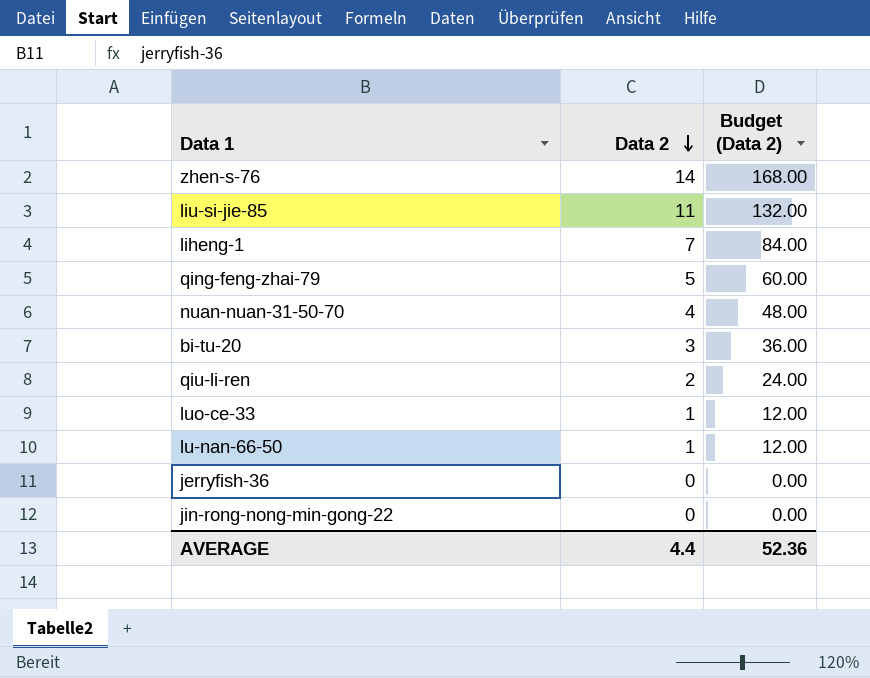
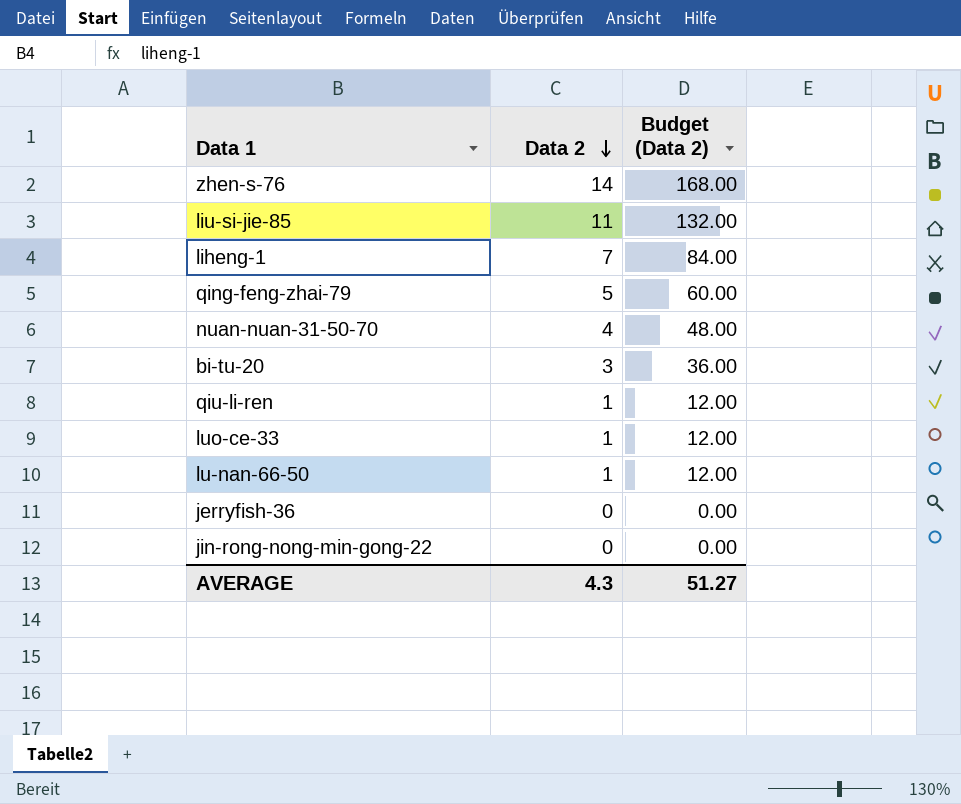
qiu-li-ren | Data 2: 2 -> 1
qiu-li-ren | Budget (Data 2): 24.00 -> 12.00
AVERAGE | Data 2: 4.4 -> 4.3
AVERAGE | Budget (Data 2): 52.36 -> 51.27

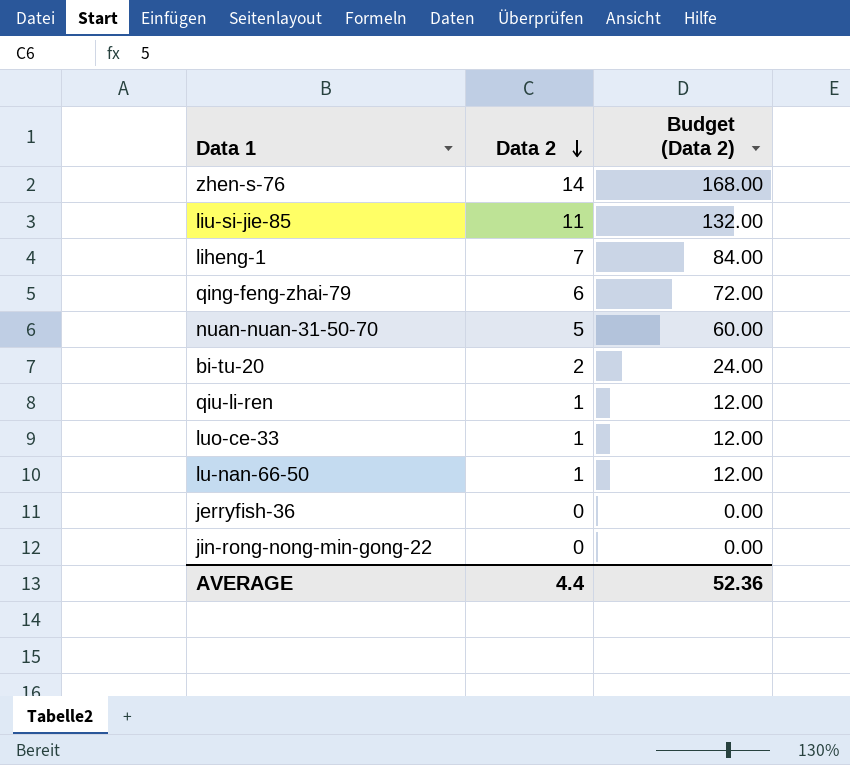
qing-feng-zhai-79 | Data 2: 5 -> 6
qing-feng-zhai-79 | Budget (Data 2): 60.00 -> 72.00
nuan-nuan-31-50-70 | Data 2: 4 -> 5
nuan-nuan-31-50-70 | Budget (Data 2): 48.00 -> 60.00
bi-tu-20 | Data 2: 3 -> 2
bi-tu-20 | Budget (Data 2): 36.00 -> 24.00
AVERAGE | Data 2: 4.3 -> 4.4
AVERAGE | Budget (Data 2): 51.27 -> 52.36

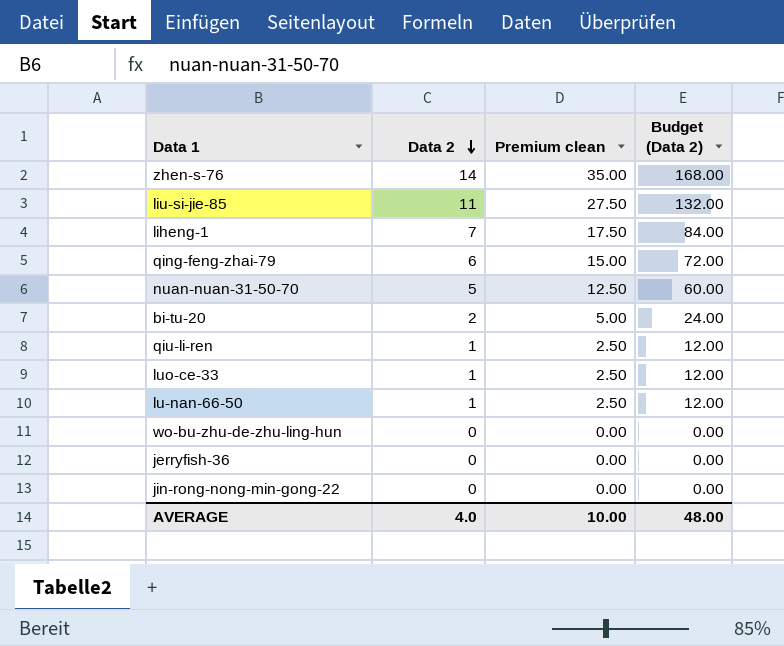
column Premium clean | formula: none -> [Data 2] * 2.5
row wo-bu-zhu-de-zhu-ling-hun: none -> 0 | 0.00 | 0.00
AVERAGE | Data 2: 4.4 -> 4.0
AVERAGE | Budget (Data 2): 52.36 -> 48.00

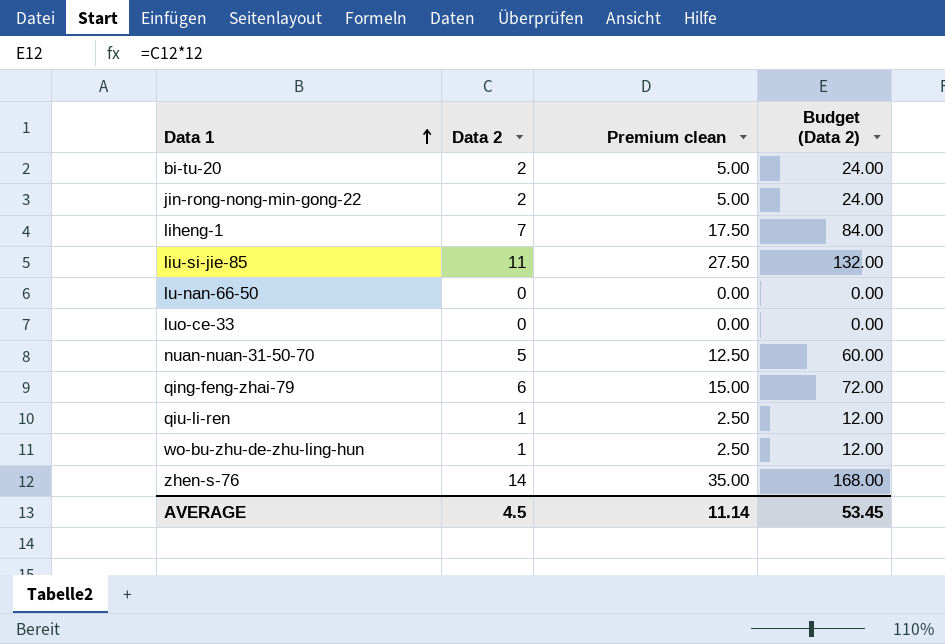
row order: Data 2 descending -> Data 1 ascending
row jerryfish-36: 0 | 0.00 | 0.00 -> none
jin-rong-nong-min-gong-22 | Data 2: 0 -> 2
jin-rong-nong-min-gong-22 | Premium clean: 0.00 -> 5.00
jin-rong-nong-min-gong-22 | Budget (Data 2): 0.00 -> 24.00
lu-nan-66-50 | Data 2: 1 -> 0
lu-nan-66-50 | Premium clean: 2.50 -> 0.00
lu-nan-66-50 | Budget (Data 2): 12.00 -> 0.00
luo-ce-33 | Data 2: 1 -> 0
luo-ce-33 | Premium clean: 2.50 -> 0.00
luo-ce-33 | Budget (Data 2): 12.00 -> 0.00
wo-bu-zhu-de-zhu-ling-hun | Data 2: 0 -> 1
wo-bu-zhu-de-zhu-ling-hun | Premium clean: 0.00 -> 2.50
wo-bu-zhu-de-zhu-ling-hun | Budget (Data 2): 0.00 -> 12.00
AVERAGE | Data 2: 4.0 -> 4.5
AVERAGE | Premium clean: 10.00 -> 11.14
AVERAGE | Budget (Data 2): 48.00 -> 53.45

